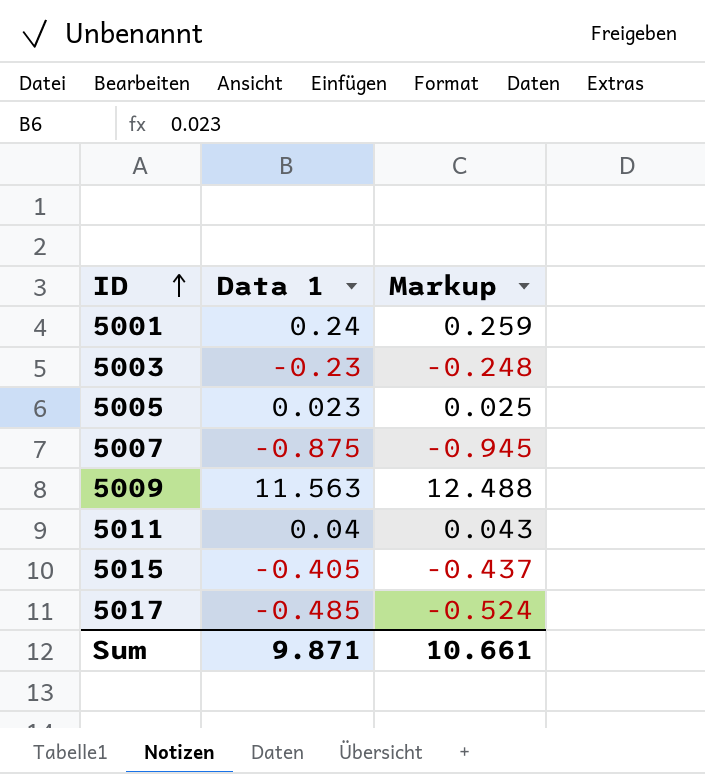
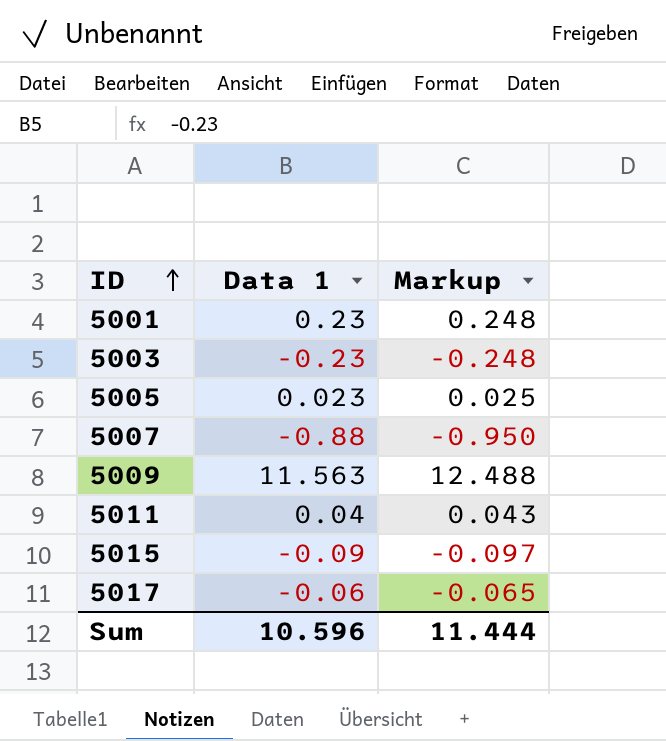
5001 | Data 1: 0.24 -> 0.23
5001 | Markup: 0.259 -> 0.248
5007 | Data 1: -0.875 -> -0.88
5007 | Markup: -0.945 -> -0.950
5015 | Data 1: -0.405 -> -0.09
5015 | Markup: -0.437 -> -0.097
5017 | Data 1: -0.485 -> -0.06
5017 | Markup: -0.524 -> -0.065
Sum | Data 1: 9.871 -> 10.596
Sum | Markup: 10.661 -> 11.444

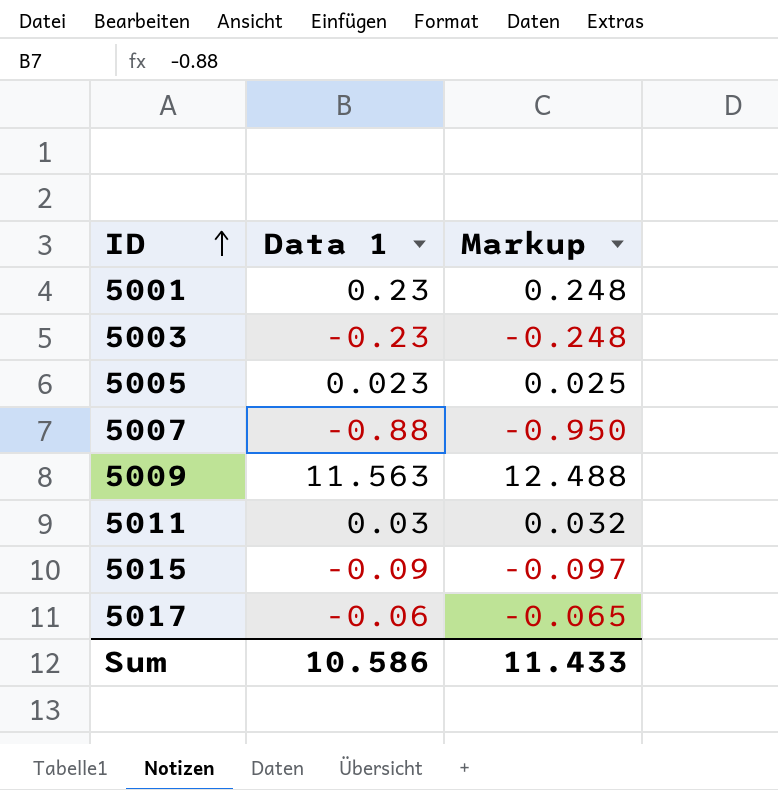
5011 | Data 1: 0.04 -> 0.03
5011 | Markup: 0.043 -> 0.032
Sum | Data 1: 10.596 -> 10.586
Sum | Markup: 11.444 -> 11.433

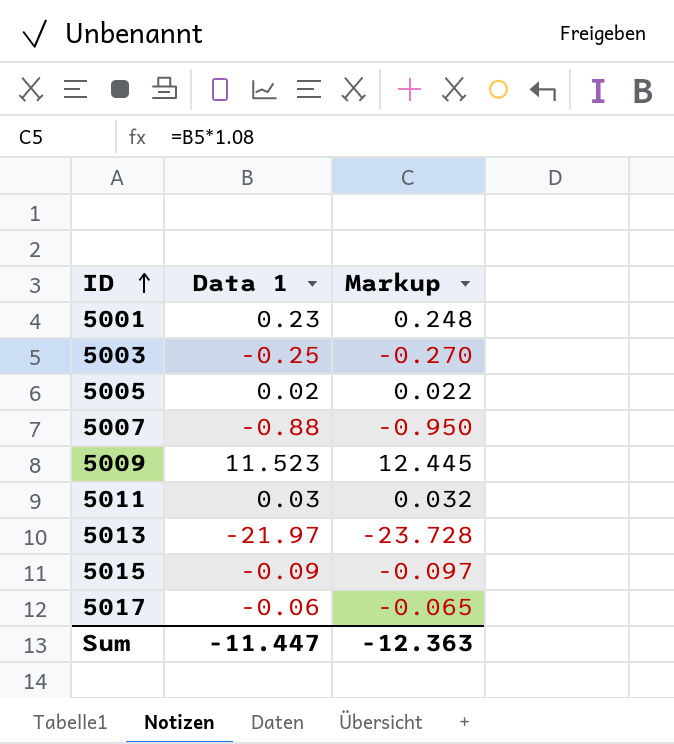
5003 | Data 1: -0.23 -> -0.25
5003 | Markup: -0.248 -> -0.270
5005 | Data 1: 0.023 -> 0.02
5005 | Markup: 0.025 -> 0.022
5009 | Data 1: 11.563 -> 11.523
5009 | Markup: 12.488 -> 12.445
row 5013: none -> -21.97 | -23.728
Sum | Data 1: 10.586 -> -11.447
Sum | Markup: 11.433 -> -12.363

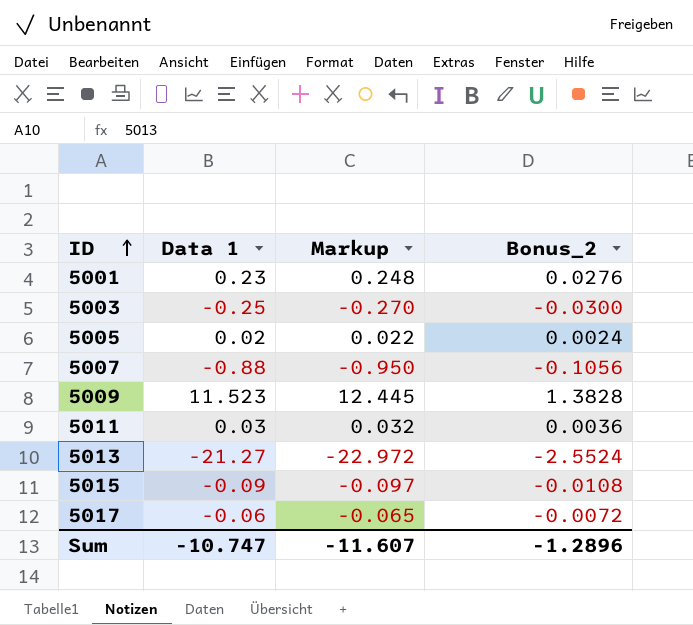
column Bonus_2 | formula: none -> [Data 1] * 0.12
5013 | Data 1: -21.97 -> -21.27
5013 | Markup: -23.728 -> -22.972
Sum | Data 1: -11.447 -> -10.747
Sum | Markup: -12.363 -> -11.607

